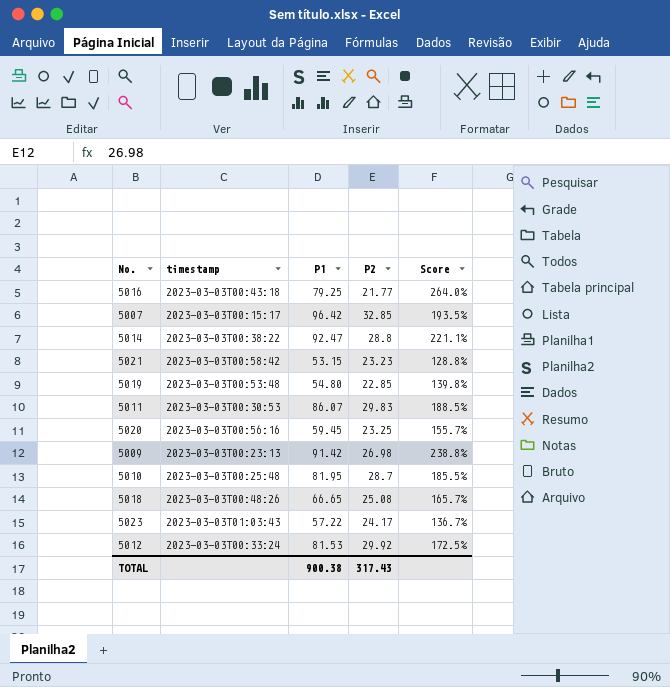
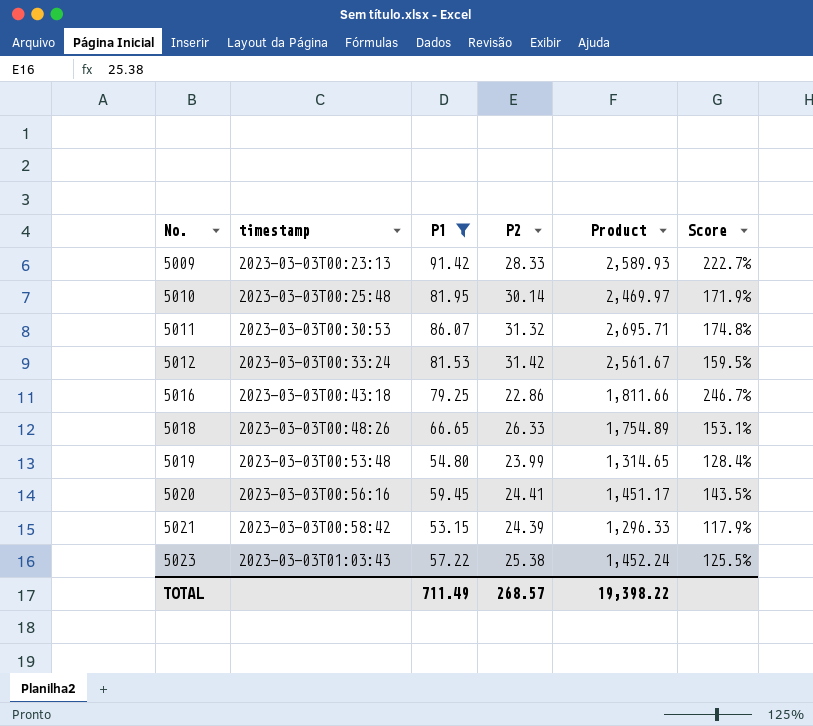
filter: none -> P1 <= 91.42
row order: none -> No. ascending
column Product | formula: none -> [P1] * [P2]
5009 | P2: 26.98 -> 28.33
5009 | Score: 238.8% -> 222.7%
5010 | P2: 28.7 -> 30.14
5010 | Score: 185.5% -> 171.9%
5011 | P2: 29.83 -> 31.32
5011 | Score: 188.5% -> 174.8%
5012 | P2: 29.92 -> 31.42
5012 | Score: 172.5% -> 159.5%
5016 | P2: 21.77 -> 22.86
5016 | Score: 264.0% -> 246.7%
5018 | P2: 25.08 -> 26.33
5018 | Score: 165.7% -> 153.1%
5019 | P2: 22.85 -> 23.99
5019 | Score: 139.8% -> 128.4%
5020 | P2: 23.25 -> 24.41
5020 | Score: 155.7% -> 143.5%
5021 | P2: 23.23 -> 24.39
5021 | Score: 128.8% -> 117.9%
5023 | P2: 24.17 -> 25.38
5023 | Score: 136.7% -> 125.5%
TOTAL | P1: 900.38 -> 711.49
TOTAL | P2: 317.43 -> 268.57

